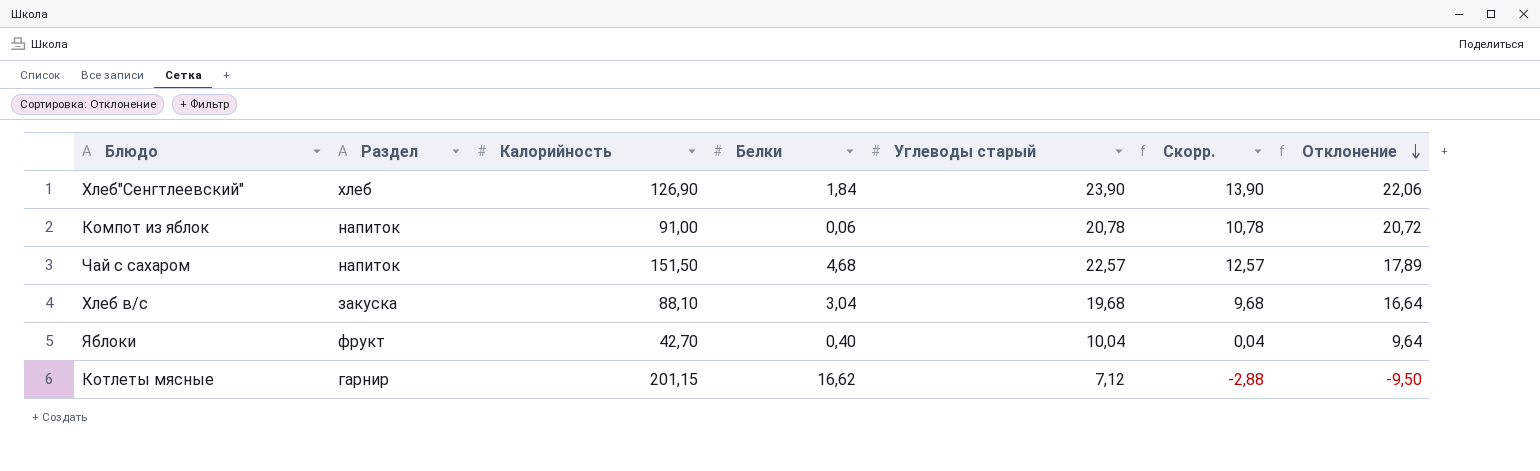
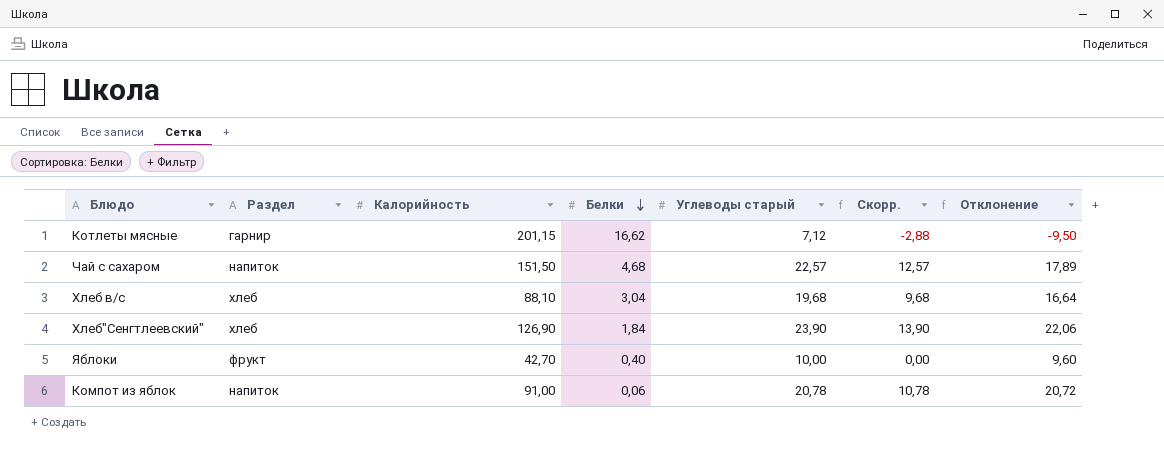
row order: Отклонение descending -> Белки descending
Хлеб в/с | Раздел: закуска -> хлеб
Яблоки | Углеводы старый: 10,04 -> 10,00
Яблоки | Скорр.: 0,04 -> 0,00
Яблоки | Отклонение: 9,64 -> 9,60

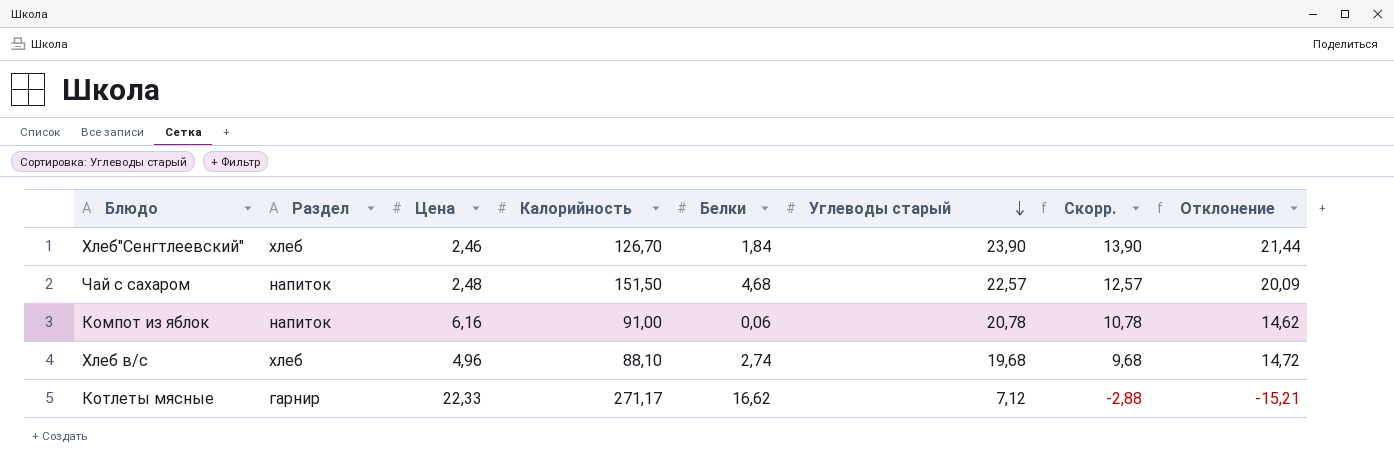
row order: Белки descending -> Углеводы старый descending
column Цена | position: none -> 3
column Отклонение | formula: [Углеводы старый] - [Белки] -> [Углеводы старый] - [Цена]
row Яблоки: фрукт | 42,70 | 0,40 | 10,00 | 0,00 | 9,60 -> none
Хлеб"Сенгтлеевский" | Калорийность: 126,90 -> 126,70
Хлеб в/с | Белки: 3,04 -> 2,74
Котлеты мясные | Калорийность: 201,15 -> 271,17

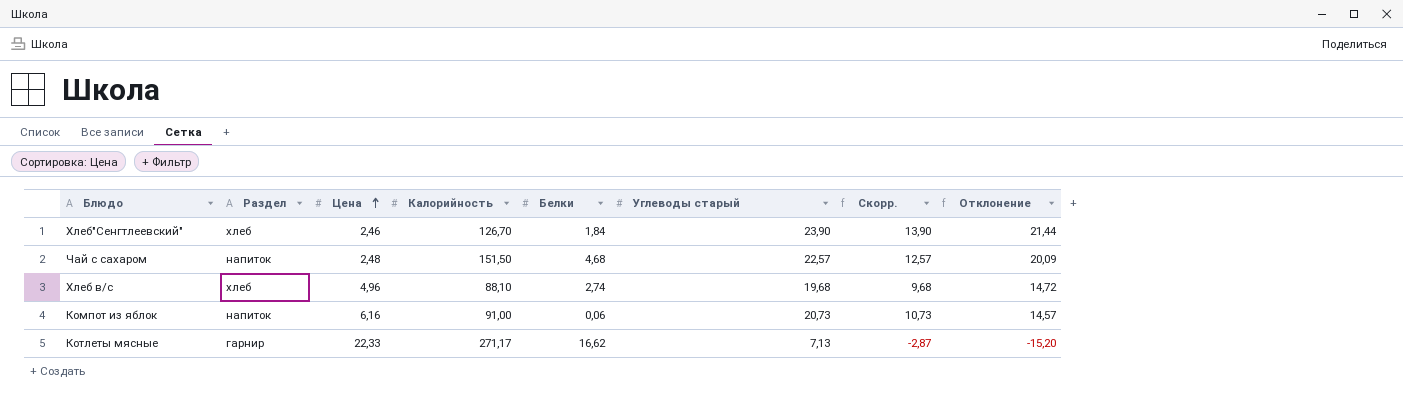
row order: Углеводы старый descending -> Цена ascending
Компот из яблок | Углеводы старый: 20,78 -> 20,73
Компот из яблок | Скорр.: 10,78 -> 10,73
Компот из яблок | Отклонение: 14,62 -> 14,57
Котлеты мясные | Углеводы старый: 7,12 -> 7,13
Котлеты мясные | Скорр.: -2,88 -> -2,87
Котлеты мясные | Отклонение: -15,21 -> -15,20

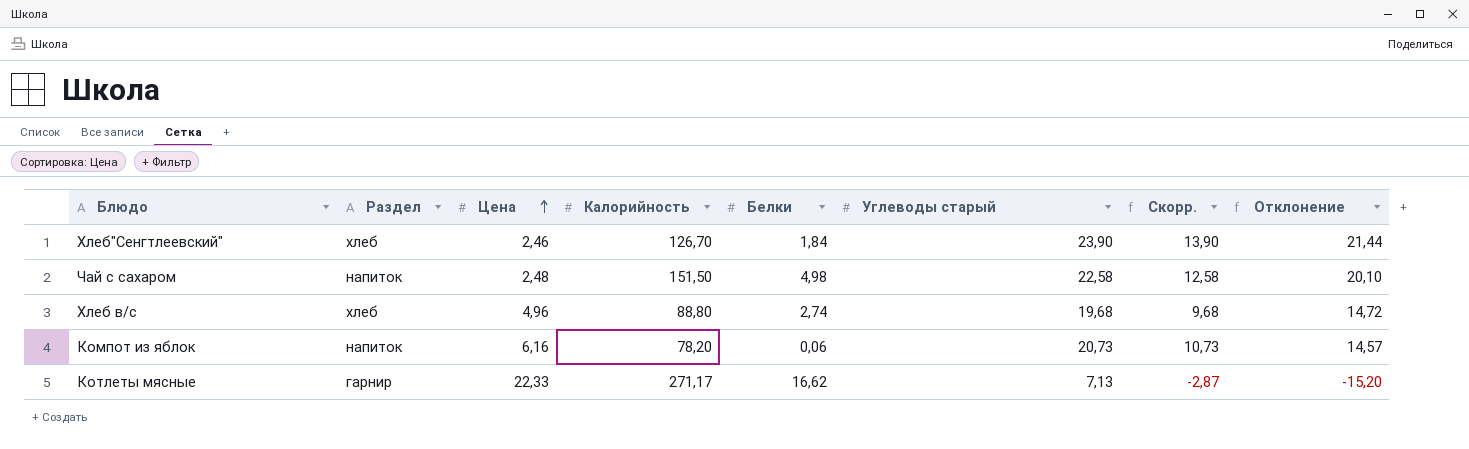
Чай с сахаром | Белки: 4,68 -> 4,98
Чай с сахаром | Углеводы старый: 22,57 -> 22,58
Чай с сахаром | Скорр.: 12,57 -> 12,58
Чай с сахаром | Отклонение: 20,09 -> 20,10
Хлеб в/с | Калорийность: 88,10 -> 88,80
Компот из яблок | Калорийность: 91,00 -> 78,20

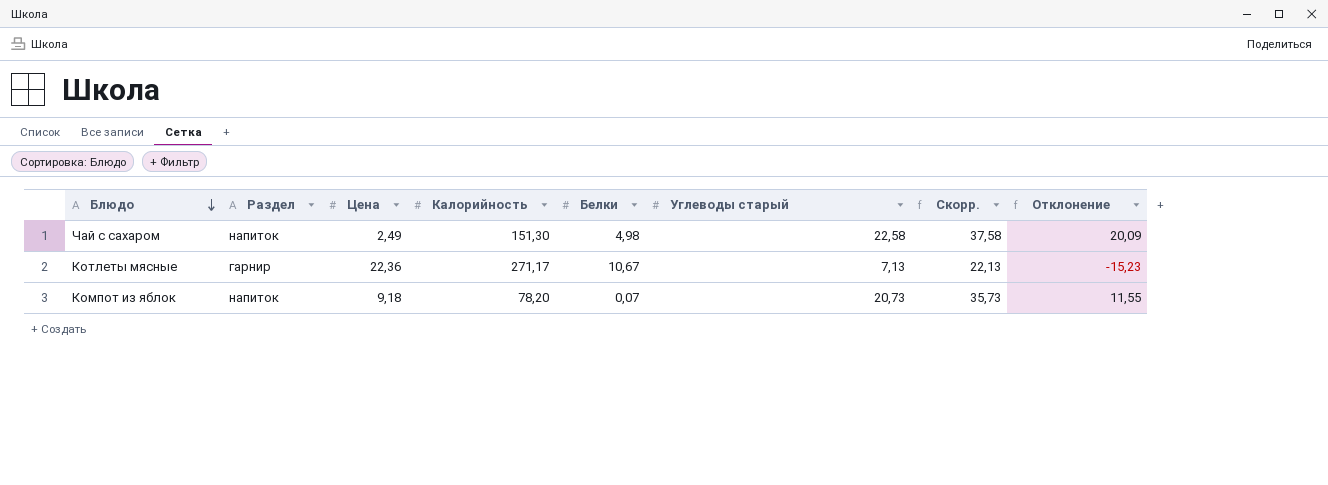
row order: Цена ascending -> Блюдо descending
column Скорр. | formula: [Углеводы старый] - 10 -> [Углеводы старый] + 15
row Хлеб"Сенгтлеевский": хлеб | 2,46 | 126,70 | 1,84 | 23,90 | 13,90 | 21,44 -> none
row Хлеб в/с: хлеб | 4,96 | 88,80 | 2,74 | 19,68 | 9,68 | 14,72 -> none
Чай с сахаром | Цена: 2,48 -> 2,49
Чай с сахаром | Калорийность: 151,50 -> 151,30
Чай с сахаром | Отклонение: 20,10 -> 20,09
Котлеты мясные | Цена: 22,33 -> 22,36
Котлеты мясные | Белки: 16,62 -> 10,67
Котлеты мясные | Отклонение: -15,20 -> -15,23
Компот из яблок | Цена: 6,16 -> 9,18
Компот из яблок | Белки: 0,06 -> 0,07
Компот из яблок | Отклонение: 14,57 -> 11,55

